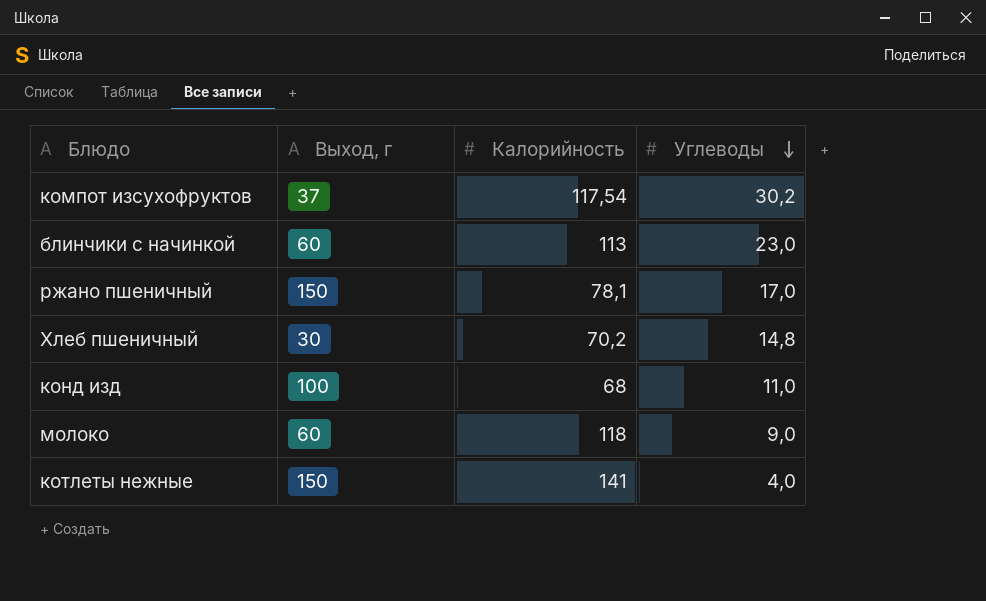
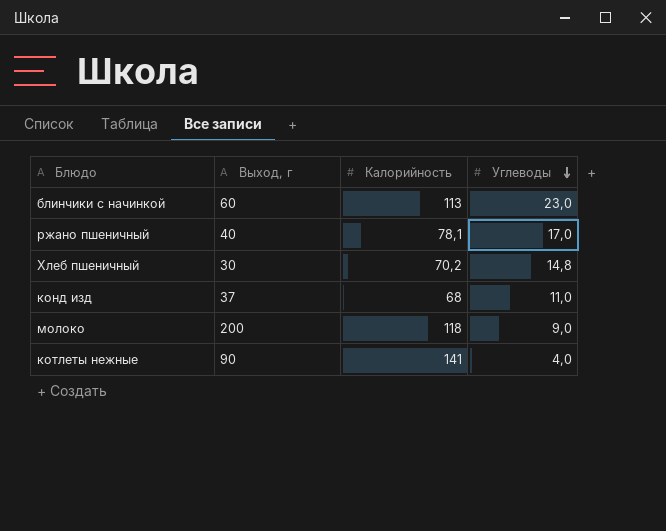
row компот изсухофруктов: 37 | 117,54 | 30,2 -> none
ржано пшеничный | Выход, г: 150 -> 40
конд изд | Выход, г: 100 -> 37
молоко | Выход, г: 60 -> 200
котлеты нежные | Выход, г: 150 -> 90

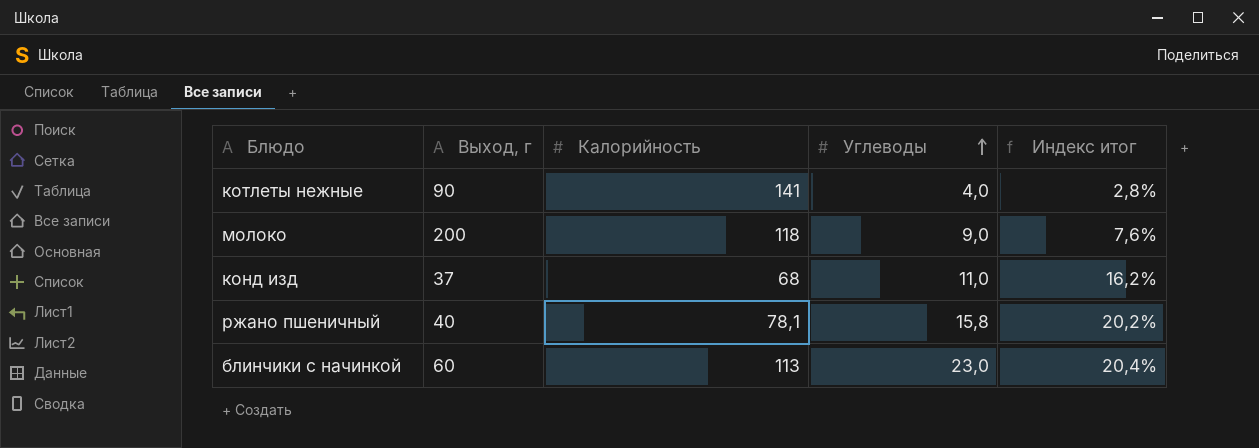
row order: Углеводы descending -> Углеводы ascending
column Индекс итог | formula: none -> [Углеводы] / [Калорийность]
row Хлеб пшеничный: 30 | 70,2 | 14,8 -> none
ржано пшеничный | Углеводы: 17,0 -> 15,8

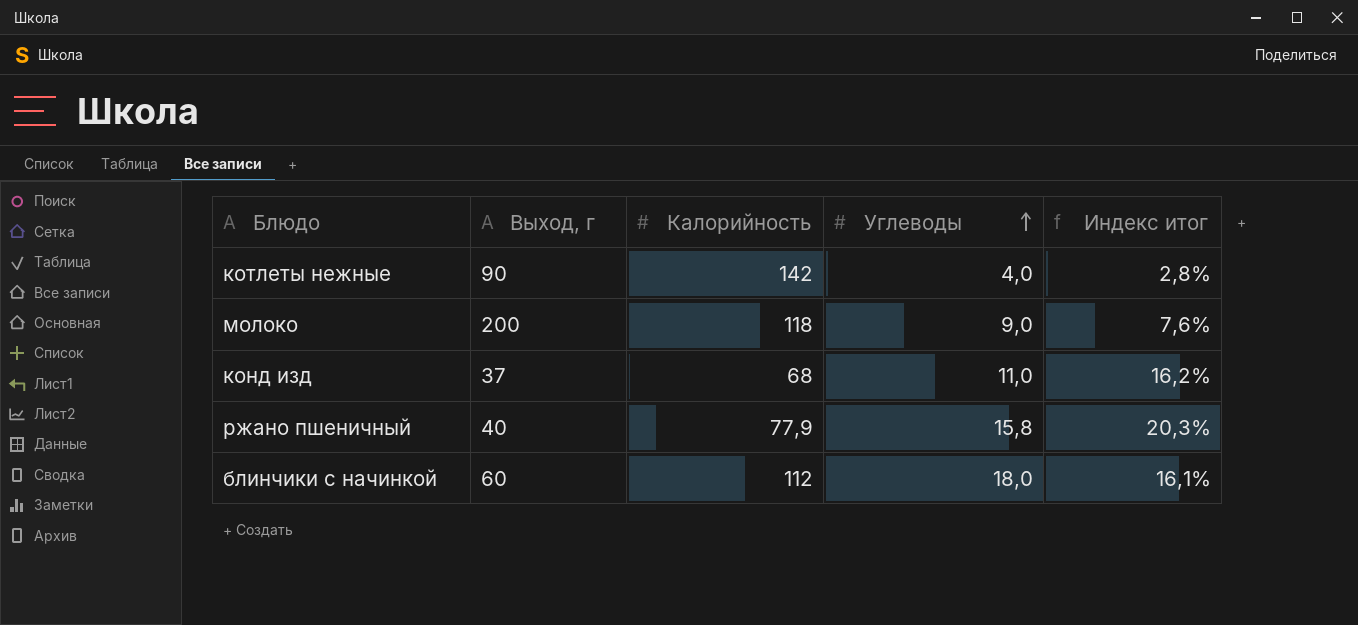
котлеты нежные | Калорийность: 141 -> 142
ржано пшеничный | Калорийность: 78,1 -> 77,9
ржано пшеничный | Индекс итог: 20,2% -> 20,3%
блинчики с начинкой | Калорийность: 113 -> 112
блинчики с начинкой | Углеводы: 23,0 -> 18,0
блинчики с начинкой | Индекс итог: 20,4% -> 16,1%

